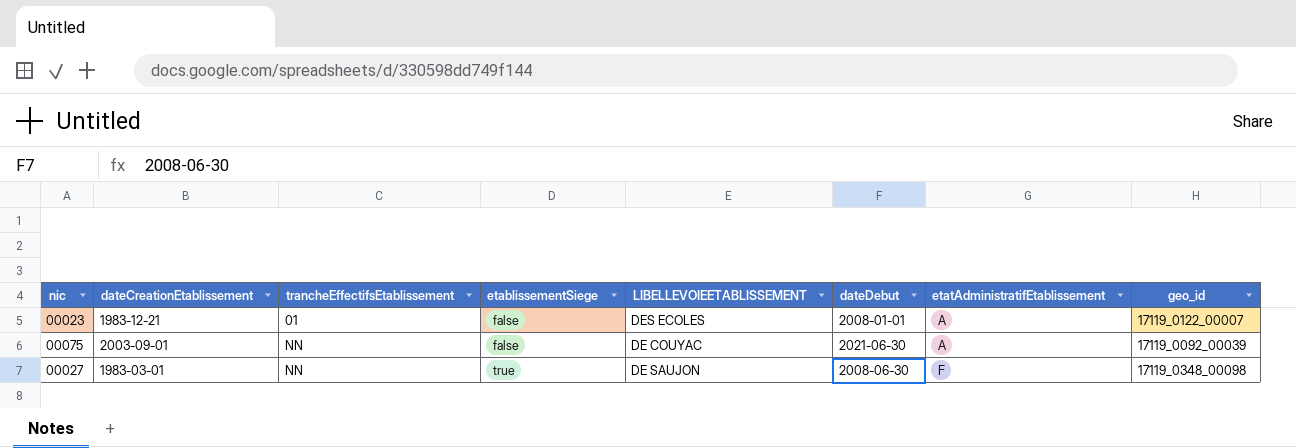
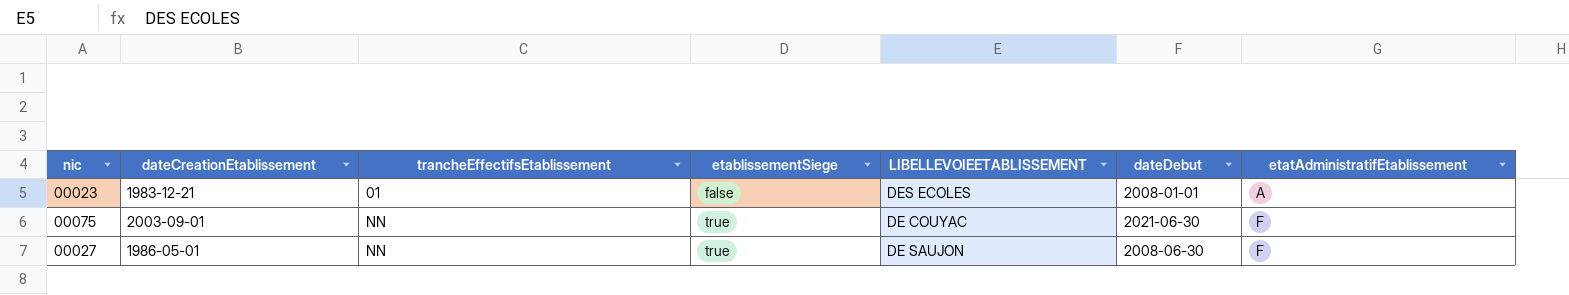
column geo_id | position: 8 -> none
00075 | etablissementSiege: false -> true
00075 | etatAdministratifEtablissement: A -> F
00027 | dateCreationEtablissement: 1983-03-01 -> 1986-05-01

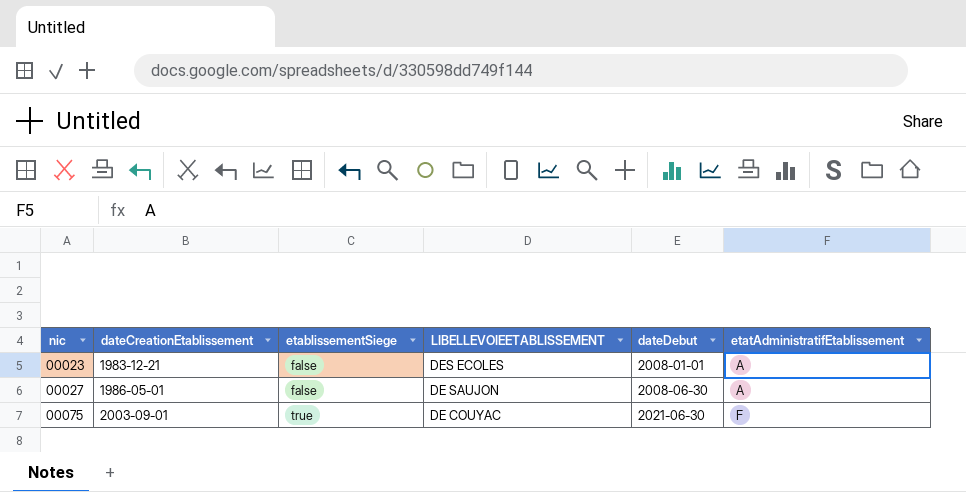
row order: trancheEffectifsEtablissement ascending -> nic ascending
column trancheEffectifsEtablissement | position: 3 -> none
00027 | etablissementSiege: true -> false
00027 | etatAdministratifEtablissement: F -> A

